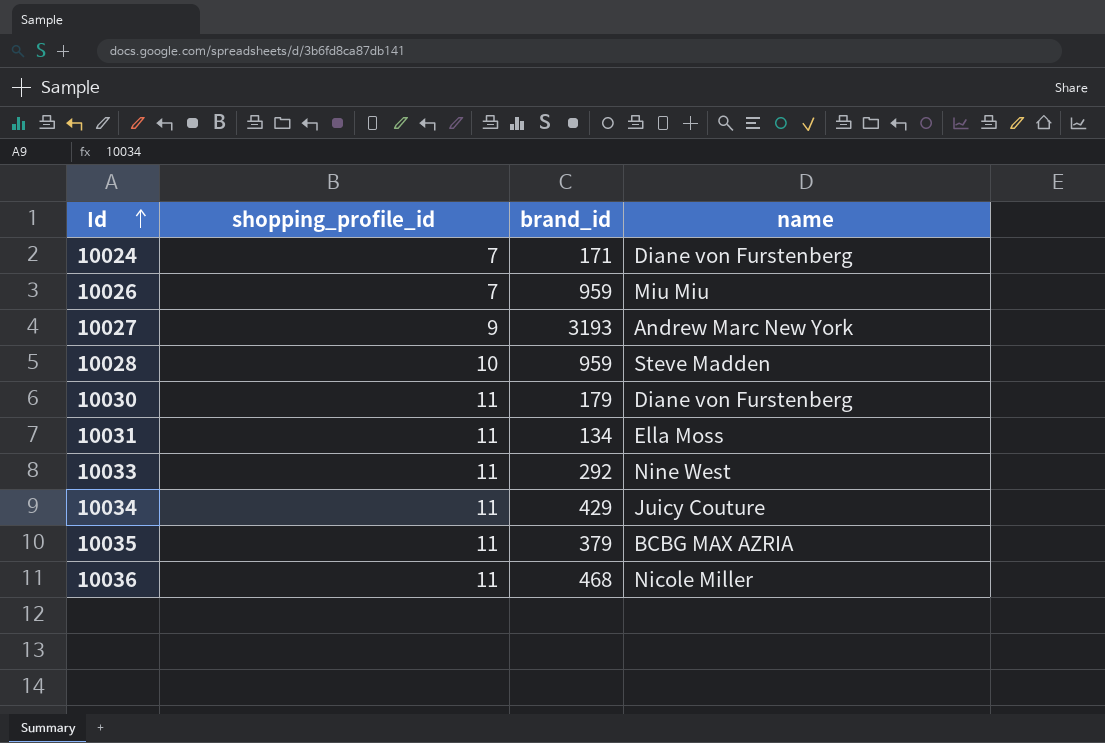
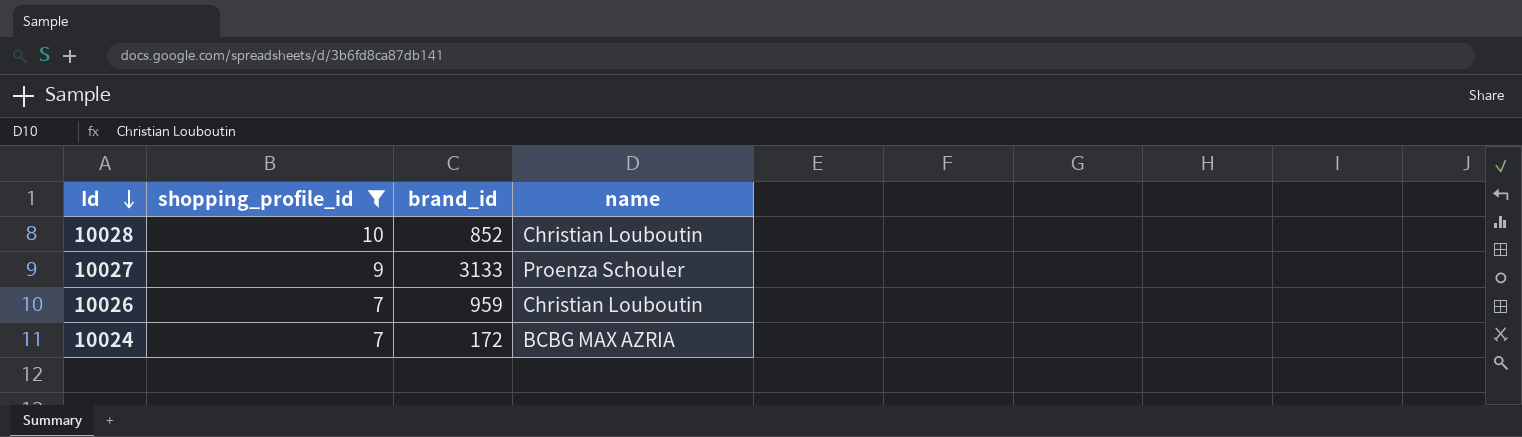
filter: none -> shopping_profile_id != 11
row order: Id ascending -> Id descending
10028 | brand_id: 959 -> 852
10028 | name: Steve Madden -> Christian Louboutin
10027 | brand_id: 3193 -> 3133
10027 | name: Andrew Marc New York -> Proenza Schouler
10026 | name: Miu Miu -> Christian Louboutin
10024 | brand_id: 171 -> 172
10024 | name: Diane von Furstenberg -> BCBG MAX AZRIA

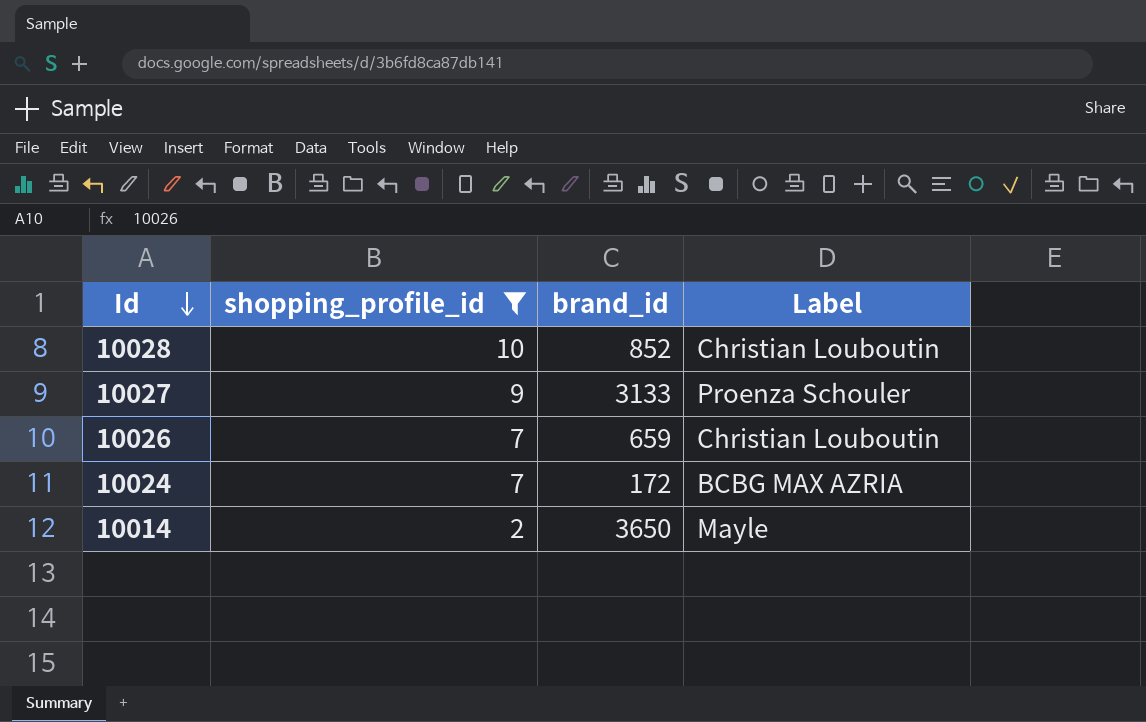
column name: name -> Label
10026 | brand_id: 959 -> 659
row 10014: none -> 2 | 3650 | Mayle

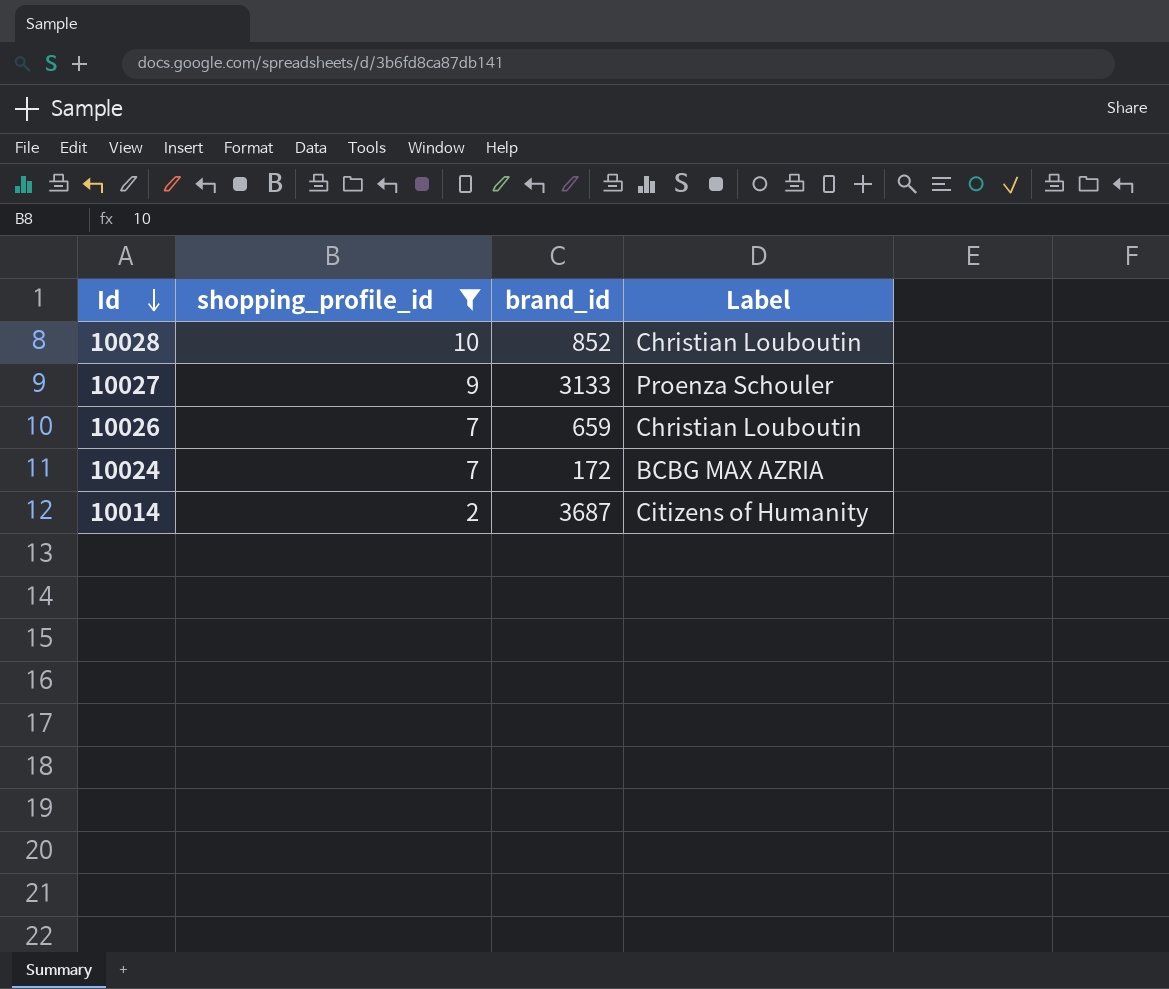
10014 | brand_id: 3650 -> 3687
10014 | Label: Mayle -> Citizens of Humanity

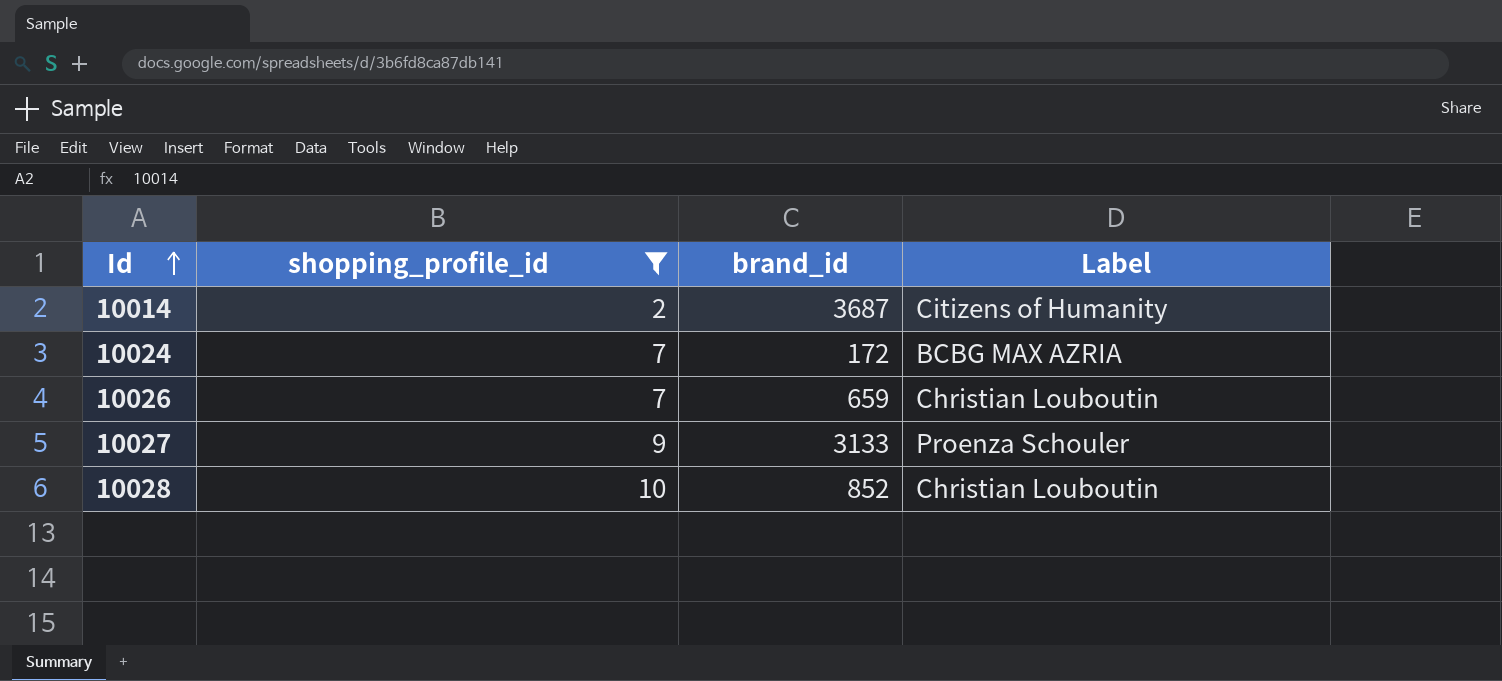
row order: Id descending -> Id ascending

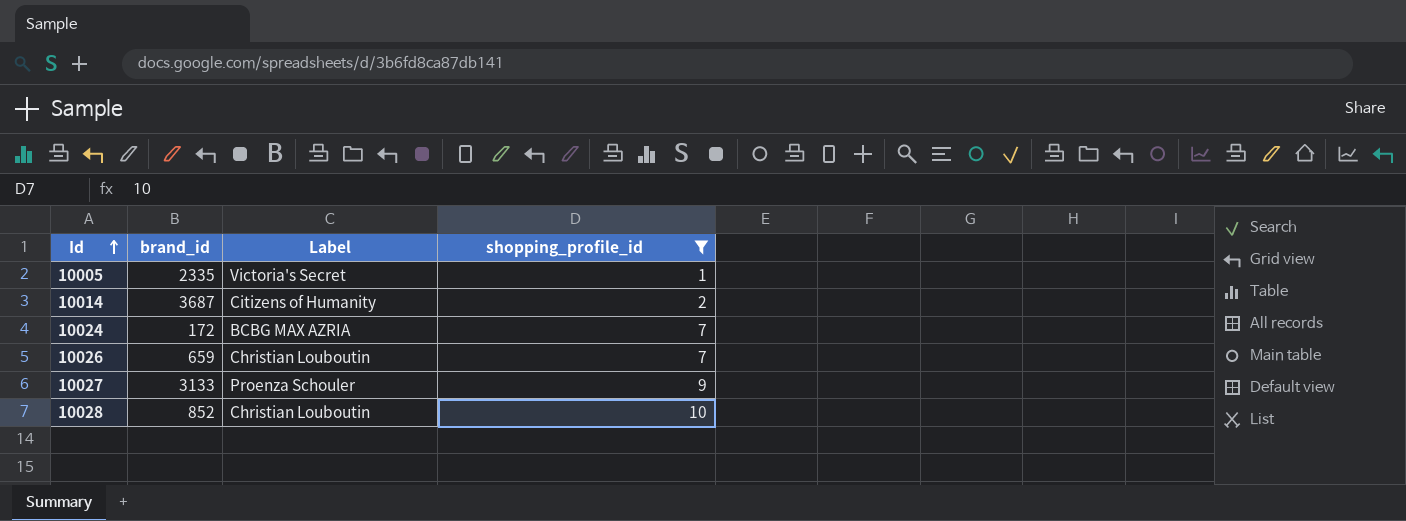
column shopping_profile_id | position: 2 -> 4
row 10005: none -> 2335 | Victoria's Secret | 1

